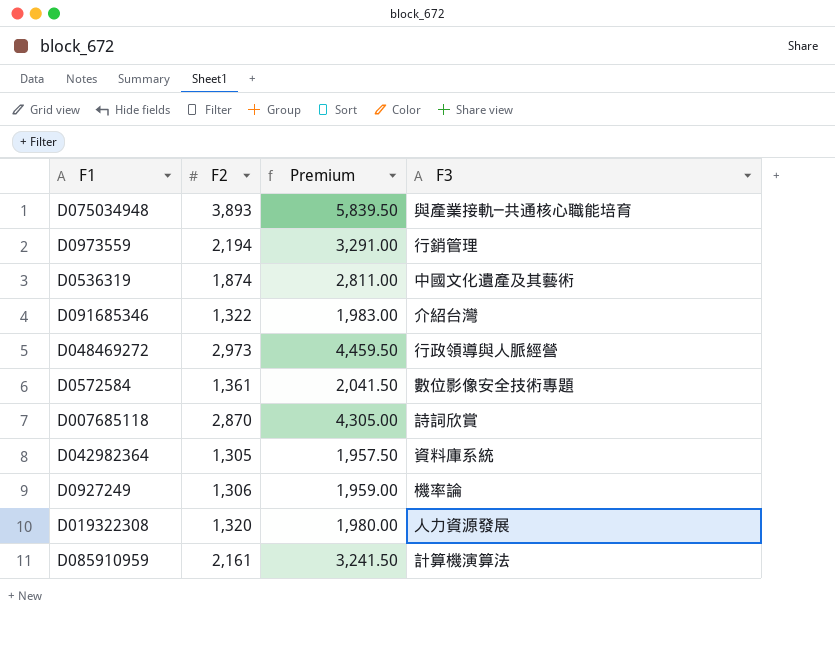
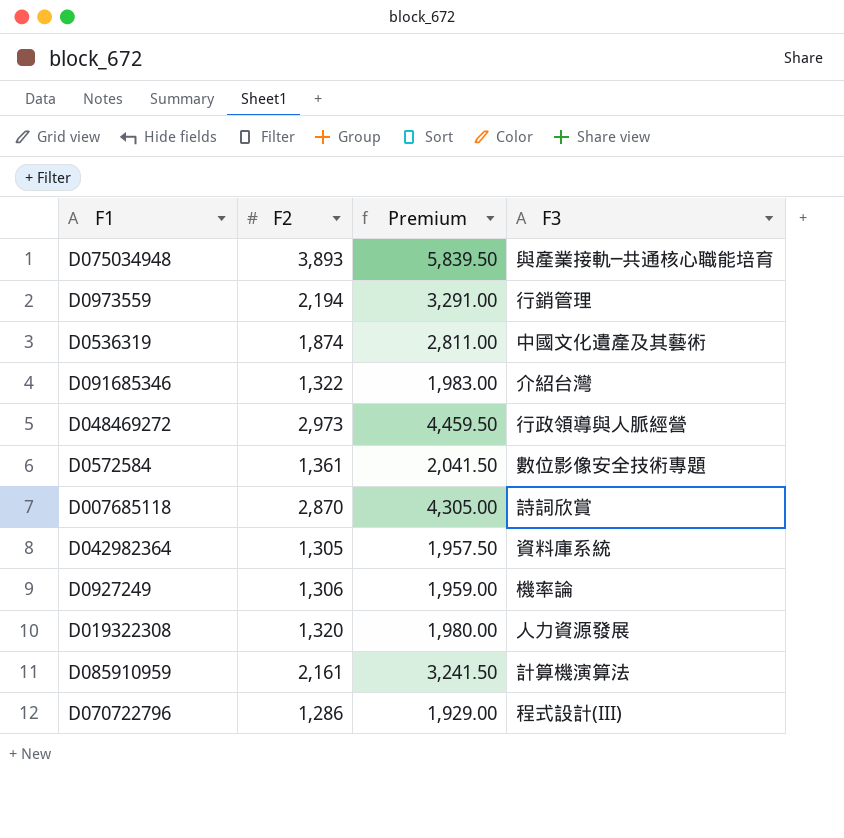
row D070722796: none -> 1,286 | 1,929.00 | 程式設計(III)

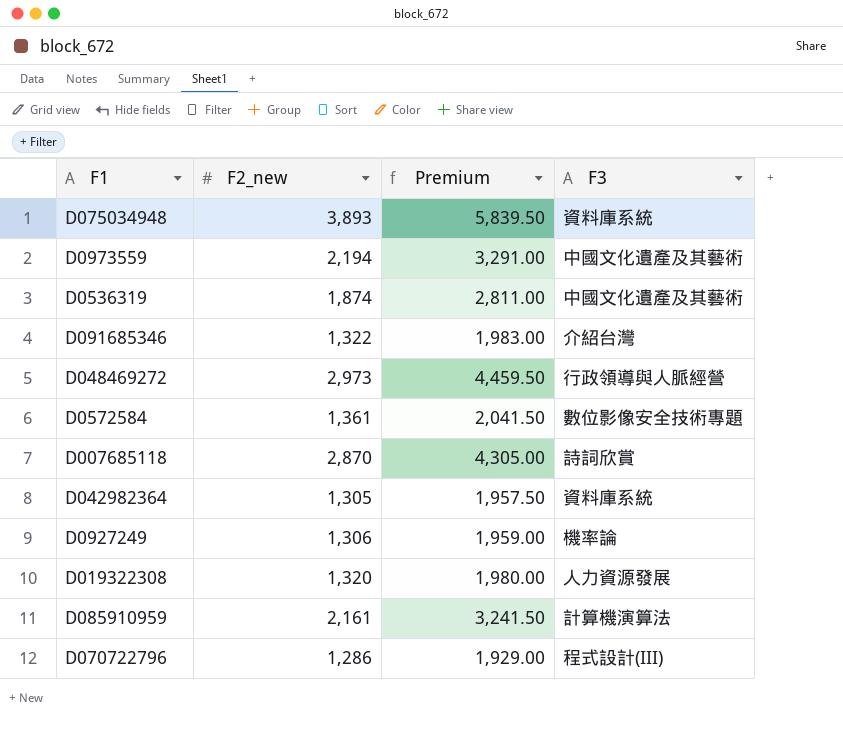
column name: F2 -> F2_new
D075034948 | F3: 與產業接軌─共通核心職能培育 -> 資料庫系統
D0973559 | F3: 行銷管理 -> 中國文化遺產及其藝術

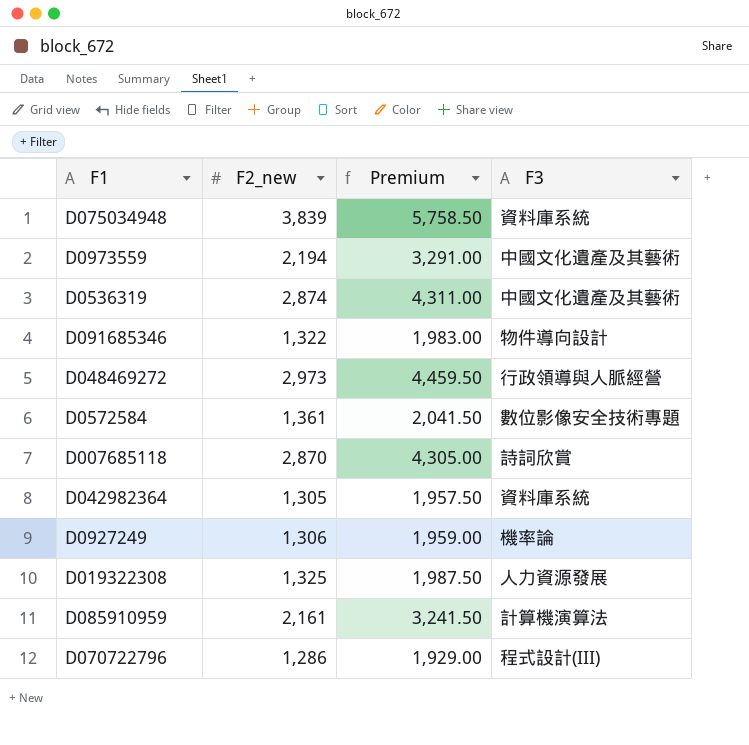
D075034948 | F2_new: 3,893 -> 3,839
D075034948 | Premium: 5,839.50 -> 5,758.50
D0536319 | F2_new: 1,874 -> 2,874
D0536319 | Premium: 2,811.00 -> 4,311.00
D091685346 | F3: 介紹台灣 -> 物件導向設計
D019322308 | F2_new: 1,320 -> 1,325
D019322308 | Premium: 1,980.00 -> 1,987.50

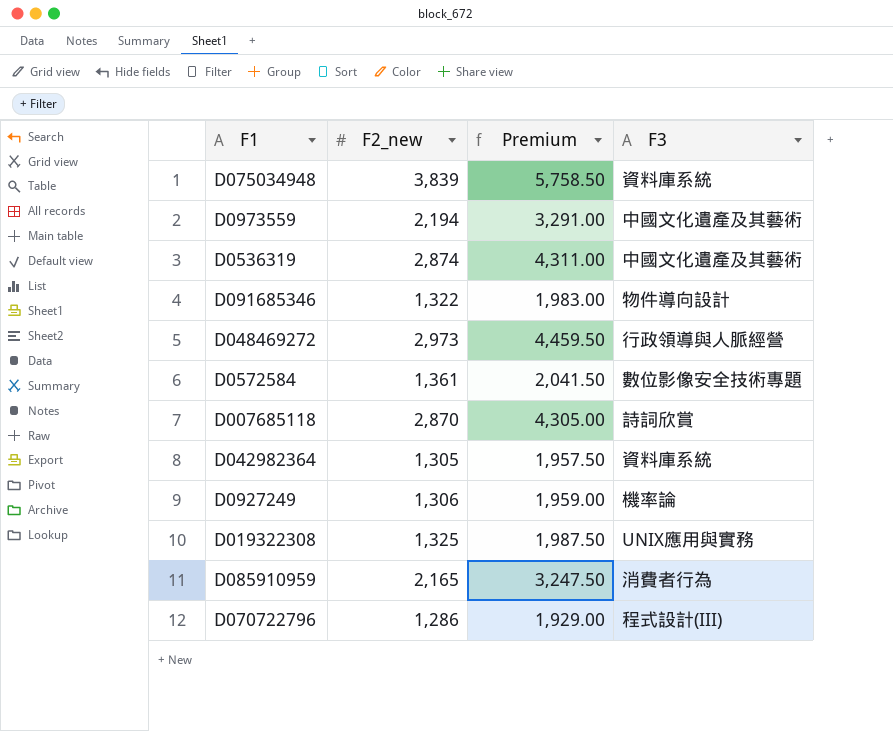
D019322308 | F3: 人力資源發展 -> UNIX應用與實務
D085910959 | F2_new: 2,161 -> 2,165
D085910959 | Premium: 3,241.50 -> 3,247.50
D085910959 | F3: 計算機演算法 -> 消費者行為

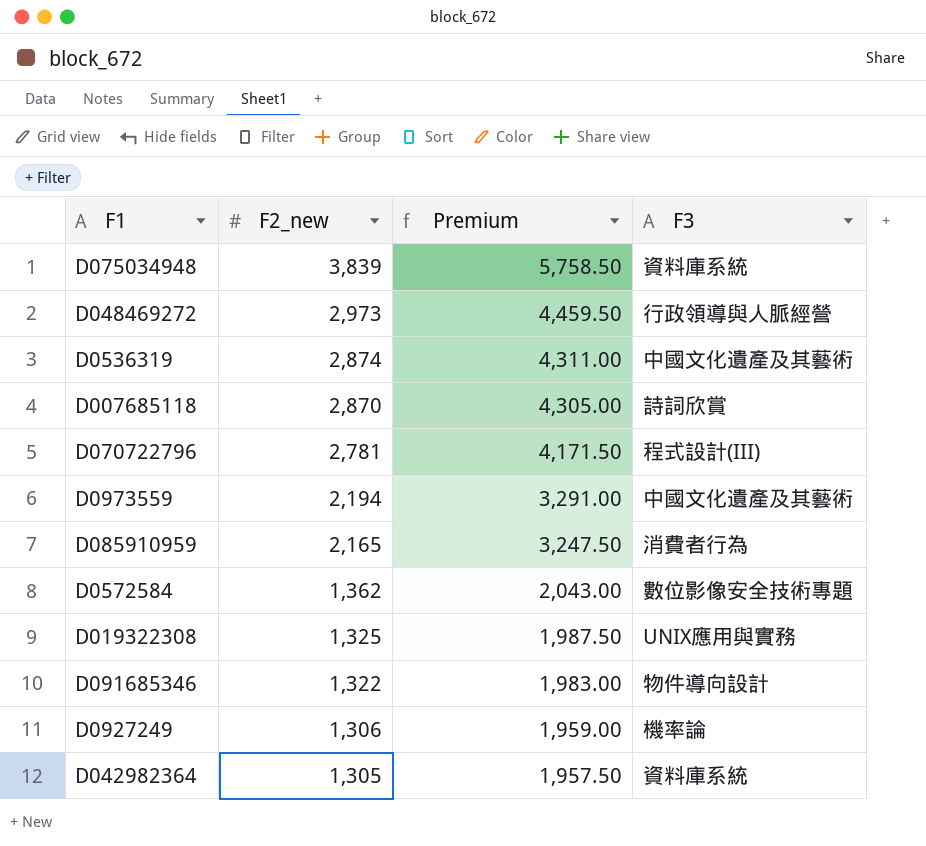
row order: none -> F2_new descending
D070722796 | F2_new: 1,286 -> 2,781
D070722796 | Premium: 1,929.00 -> 4,171.50
D0572584 | F2_new: 1,361 -> 1,362
D0572584 | Premium: 2,041.50 -> 2,043.00

